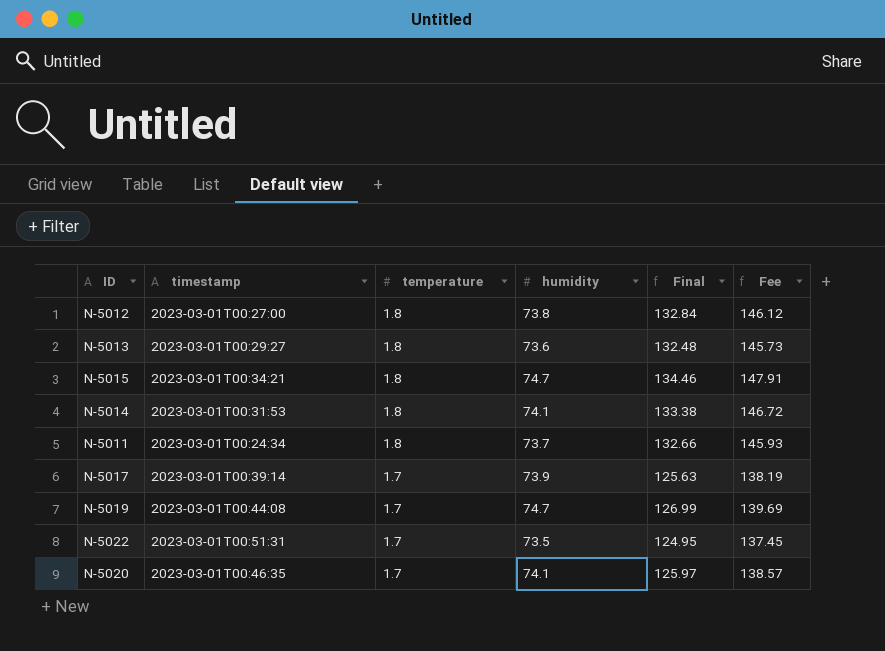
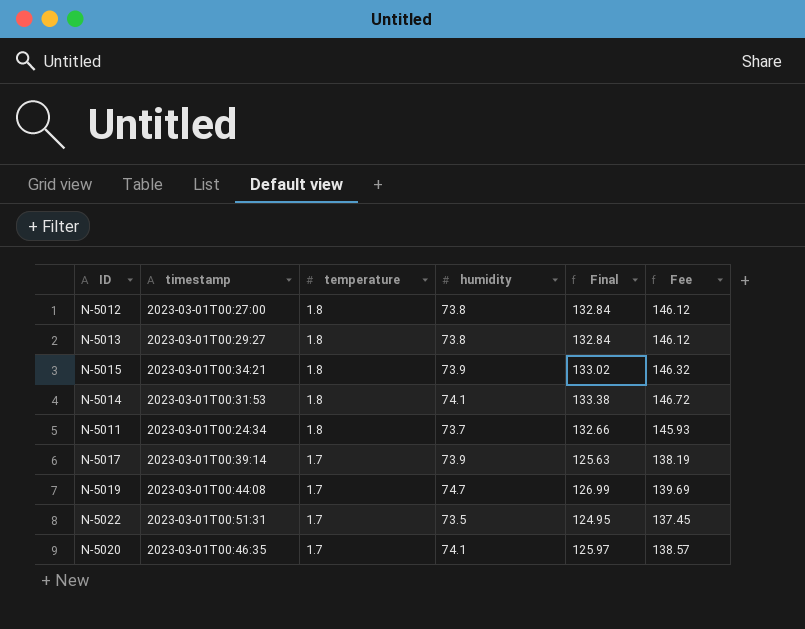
N-5013 | humidity: 73.6 -> 73.8
N-5013 | Final: 132.48 -> 132.84
N-5013 | Fee: 145.73 -> 146.12
N-5015 | humidity: 74.7 -> 73.9
N-5015 | Final: 134.46 -> 133.02
N-5015 | Fee: 147.91 -> 146.32

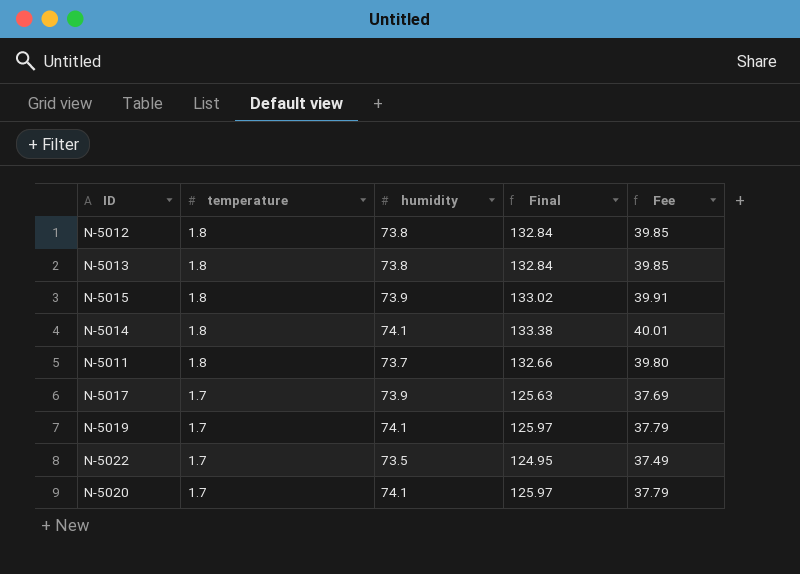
column timestamp | position: 2 -> none
column Fee | formula: [Final] * 1.1 -> [Final] * 0.3
N-5019 | humidity: 74.7 -> 74.1
N-5019 | Final: 126.99 -> 125.97

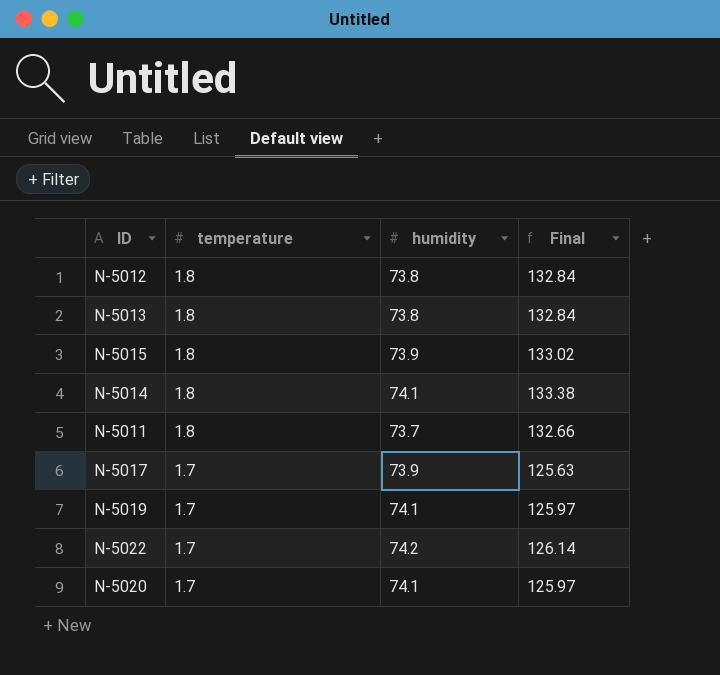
column Fee | formula: [Final] * 0.3 -> none
N-5022 | humidity: 73.5 -> 74.2
N-5022 | Final: 124.95 -> 126.14

